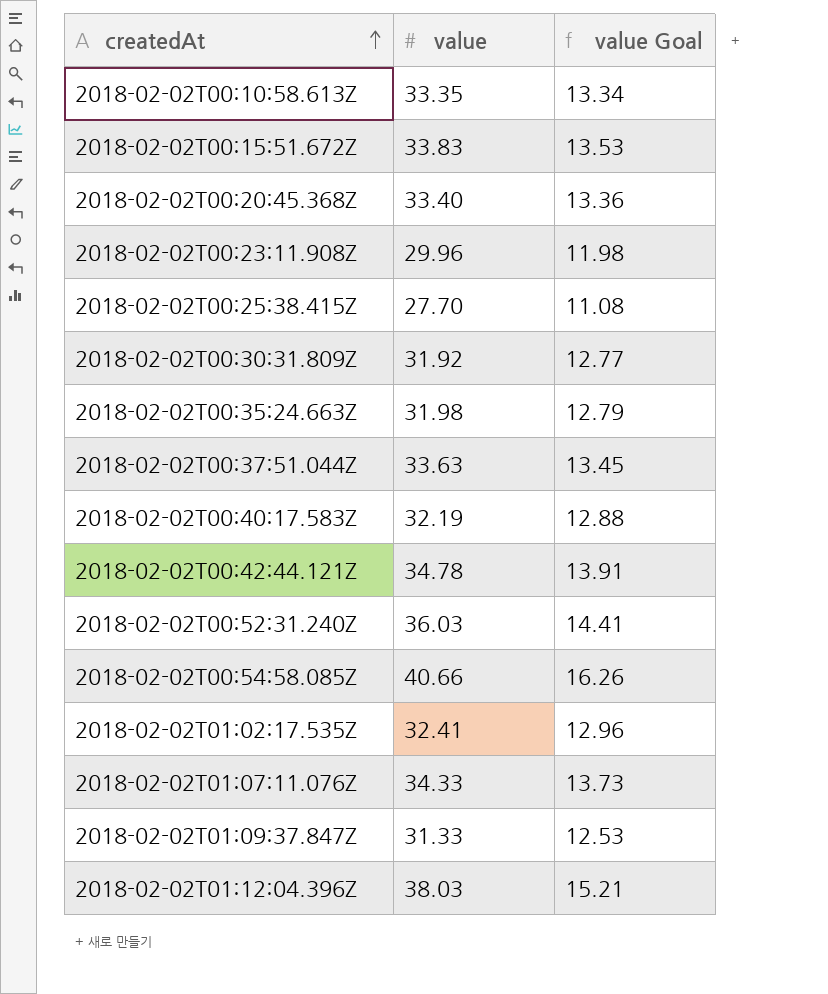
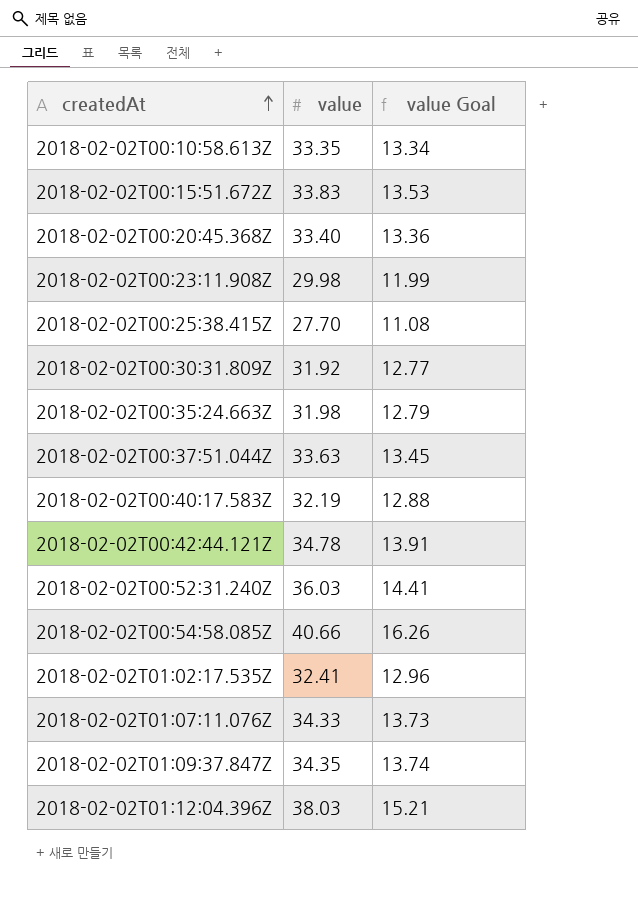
2018-02-02T00:23:11.908Z | value: 29.96 -> 29.98
2018-02-02T00:23:11.908Z | value Goal: 11.98 -> 11.99
2018-02-02T01:09:37.847Z | value: 31.33 -> 34.35
2018-02-02T01:09:37.847Z | value Goal: 12.53 -> 13.74

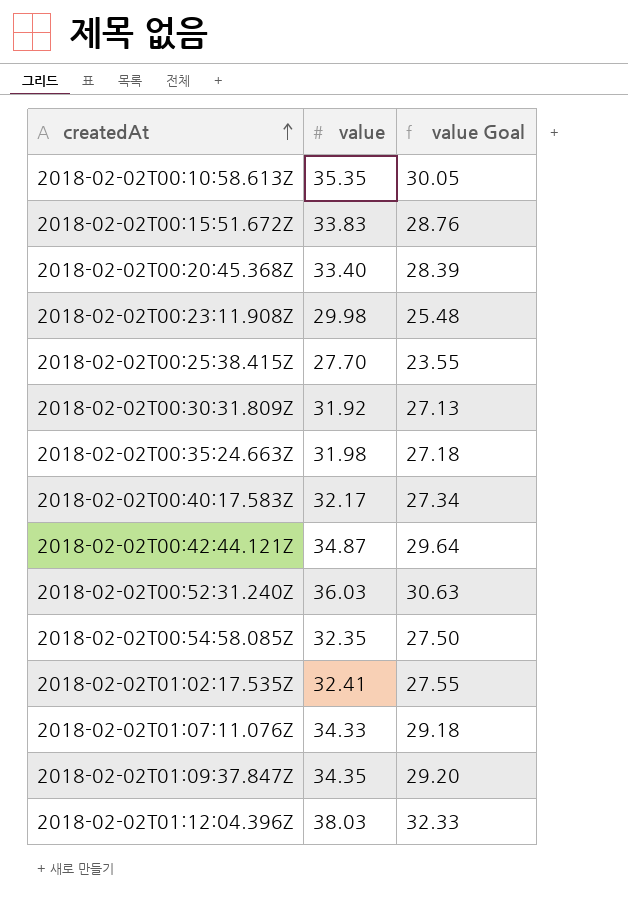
column value Goal | formula: [value] * 0.4 -> [value] * 0.85
row 2018-02-02T00:37:51.044Z: 33.63 | 13.45 -> none
2018-02-02T00:10:58.613Z | value: 33.35 -> 35.35
2018-02-02T00:40:17.583Z | value: 32.19 -> 32.17
2018-02-02T00:42:44.121Z | value: 34.78 -> 34.87
2018-02-02T00:54:58.085Z | value: 40.66 -> 32.35

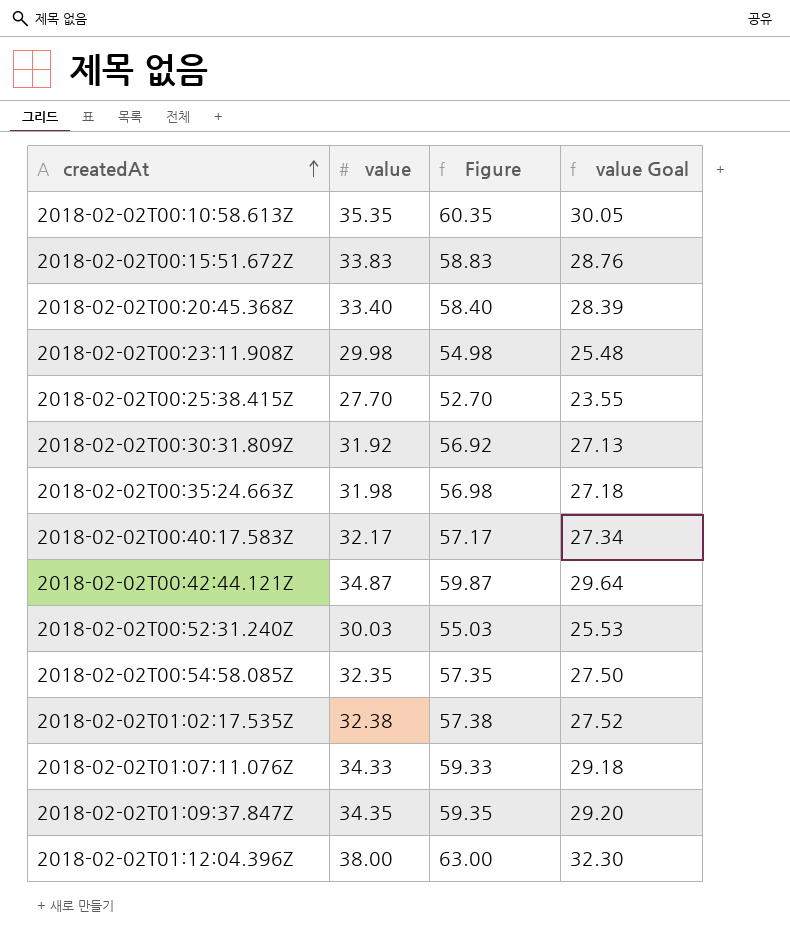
column Figure | formula: none -> [value] + 25
2018-02-02T00:52:31.240Z | value: 36.03 -> 30.03
2018-02-02T00:52:31.240Z | value Goal: 30.63 -> 25.53
2018-02-02T01:02:17.535Z | value: 32.41 -> 32.38
2018-02-02T01:02:17.535Z | value Goal: 27.55 -> 27.52
2018-02-02T01:12:04.396Z | value: 38.03 -> 38.00
2018-02-02T01:12:04.396Z | value Goal: 32.33 -> 32.30

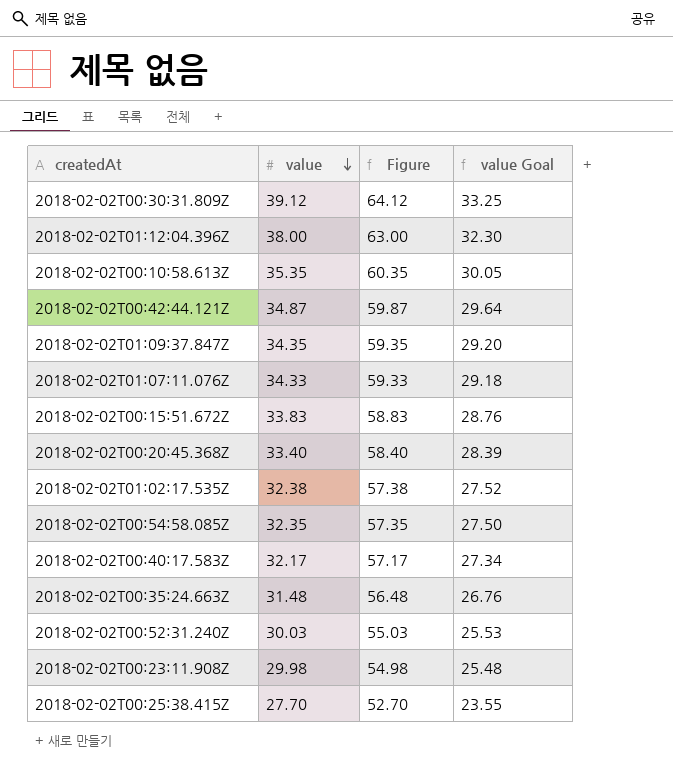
row order: createdAt ascending -> value descending
2018-02-02T00:30:31.809Z | value: 31.92 -> 39.12
2018-02-02T00:30:31.809Z | Figure: 56.92 -> 64.12
2018-02-02T00:30:31.809Z | value Goal: 27.13 -> 33.25
2018-02-02T00:35:24.663Z | value: 31.98 -> 31.48
2018-02-02T00:35:24.663Z | Figure: 56.98 -> 56.48
2018-02-02T00:35:24.663Z | value Goal: 27.18 -> 26.76

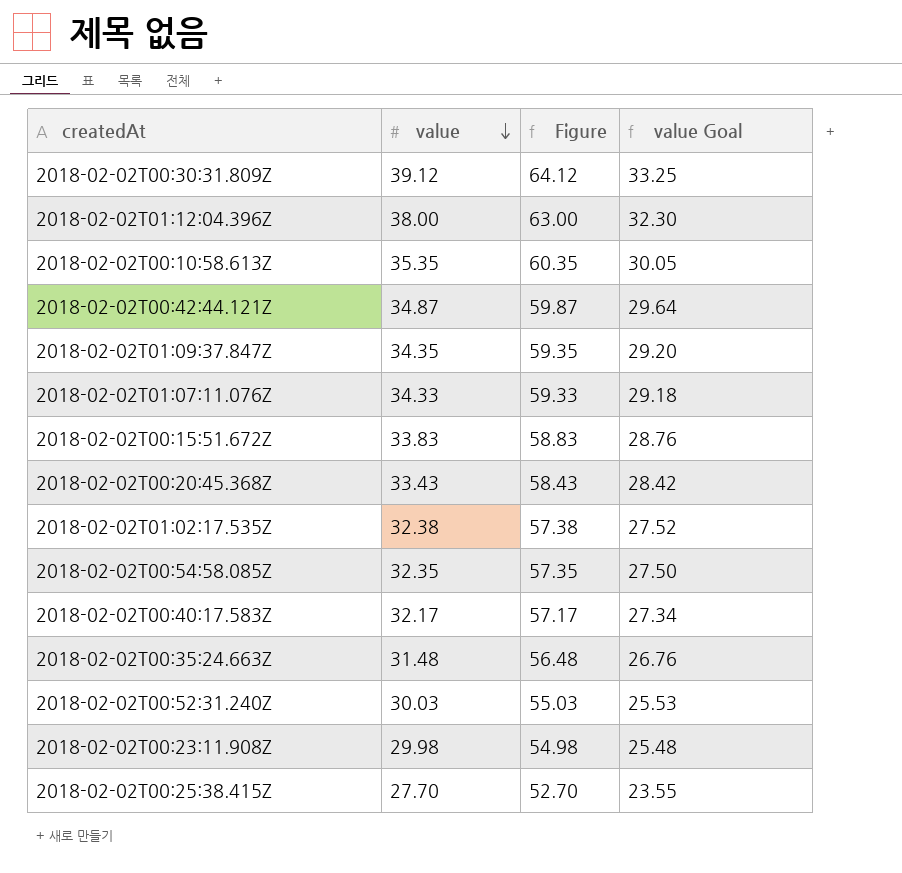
2018-02-02T00:20:45.368Z | value: 33.40 -> 33.43
2018-02-02T00:20:45.368Z | Figure: 58.40 -> 58.43
2018-02-02T00:20:45.368Z | value Goal: 28.39 -> 28.42

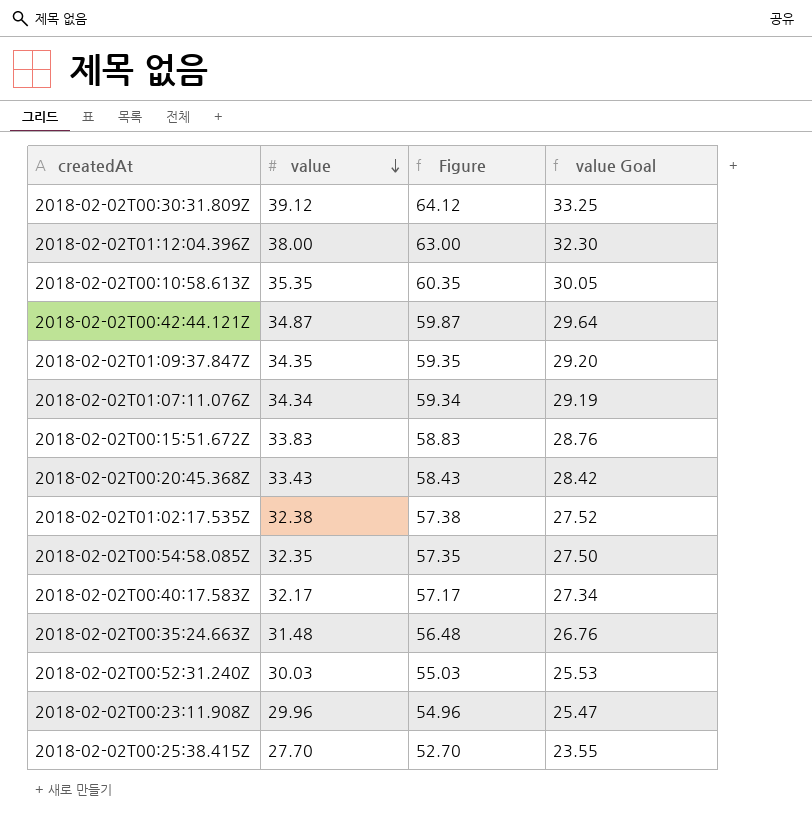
2018-02-02T01:07:11.076Z | value: 34.33 -> 34.34
2018-02-02T01:07:11.076Z | Figure: 59.33 -> 59.34
2018-02-02T01:07:11.076Z | value Goal: 29.18 -> 29.19
2018-02-02T00:23:11.908Z | value: 29.98 -> 29.96
2018-02-02T00:23:11.908Z | Figure: 54.98 -> 54.96
2018-02-02T00:23:11.908Z | value Goal: 25.48 -> 25.47

